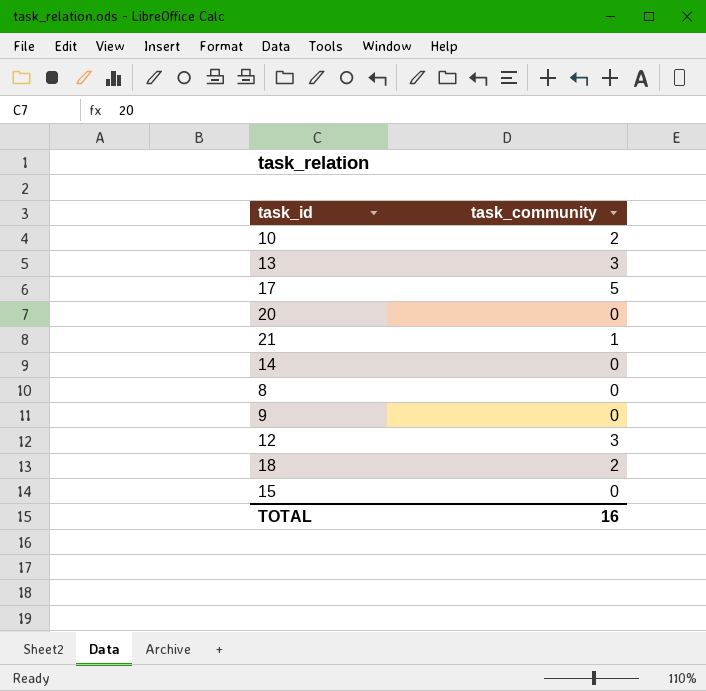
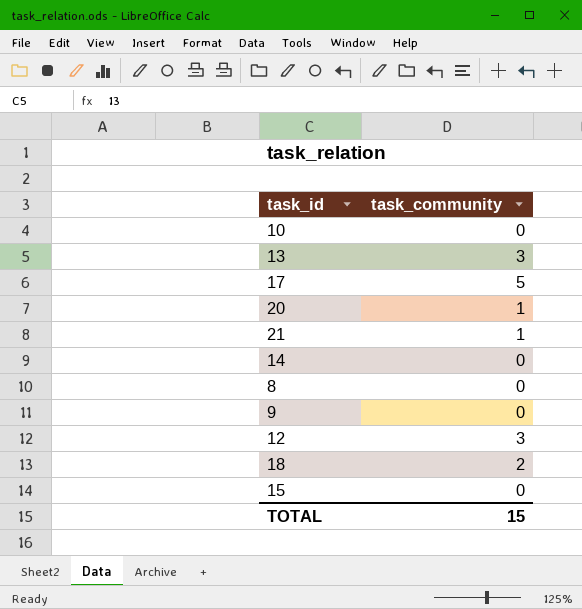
10 | task_community: 2 -> 0
20 | task_community: 0 -> 1
TOTAL | task_community: 16 -> 15

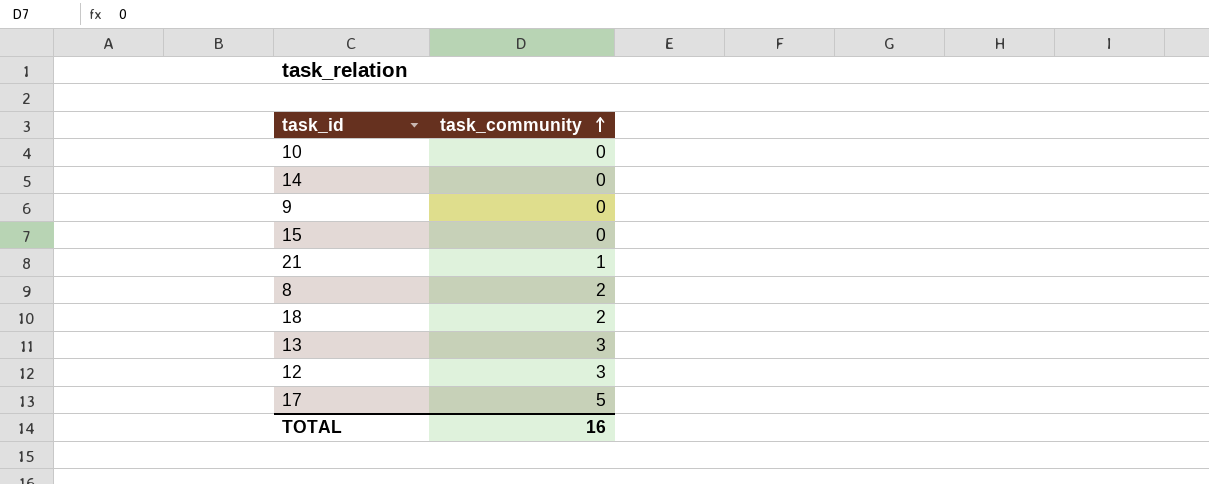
row order: none -> task_community ascending
row 20: 1 -> none
8 | task_community: 0 -> 2
TOTAL | task_community: 15 -> 16

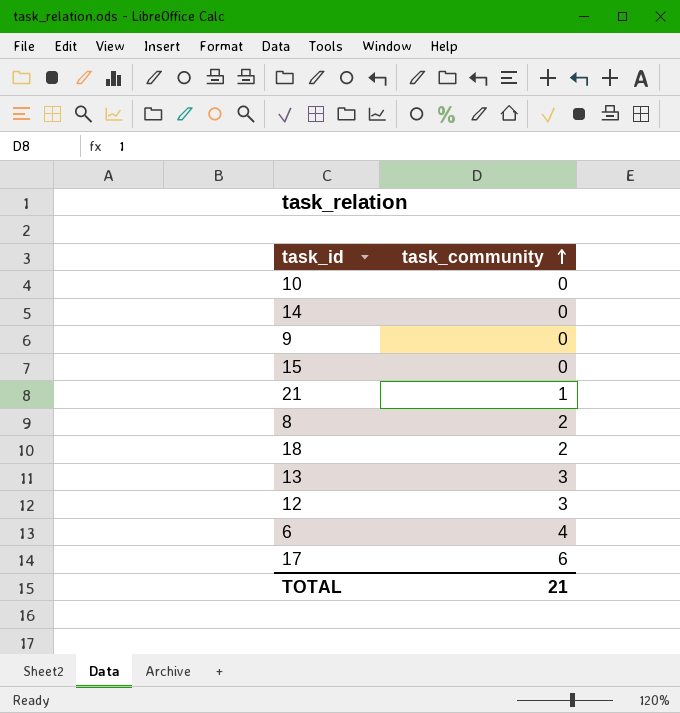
row 6: none -> 4
17 | task_community: 5 -> 6
TOTAL | task_community: 16 -> 21

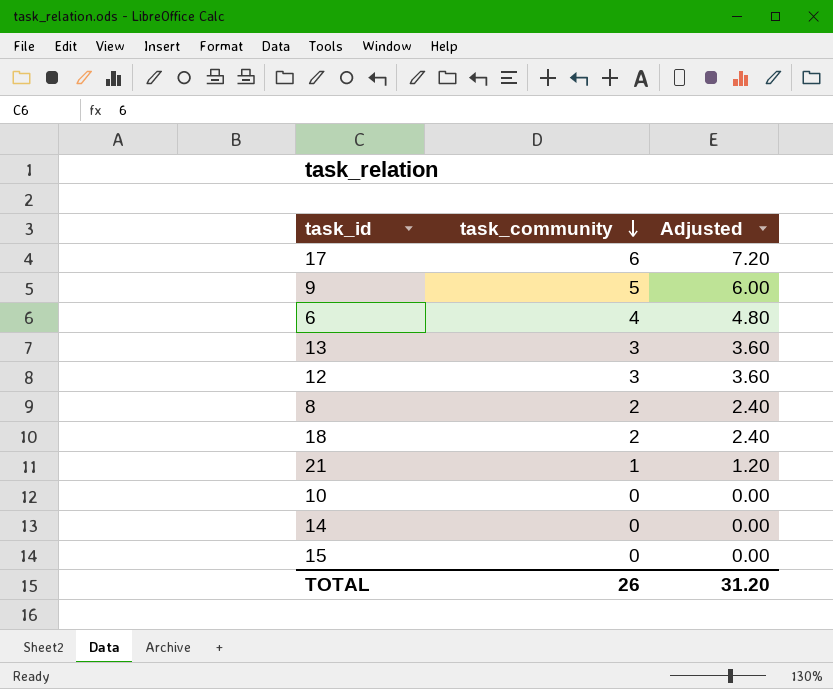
row order: task_community ascending -> task_community descending
column Adjusted | formula: none -> [task_community] * 1.2
9 | task_community: 0 -> 5
TOTAL | task_community: 21 -> 26

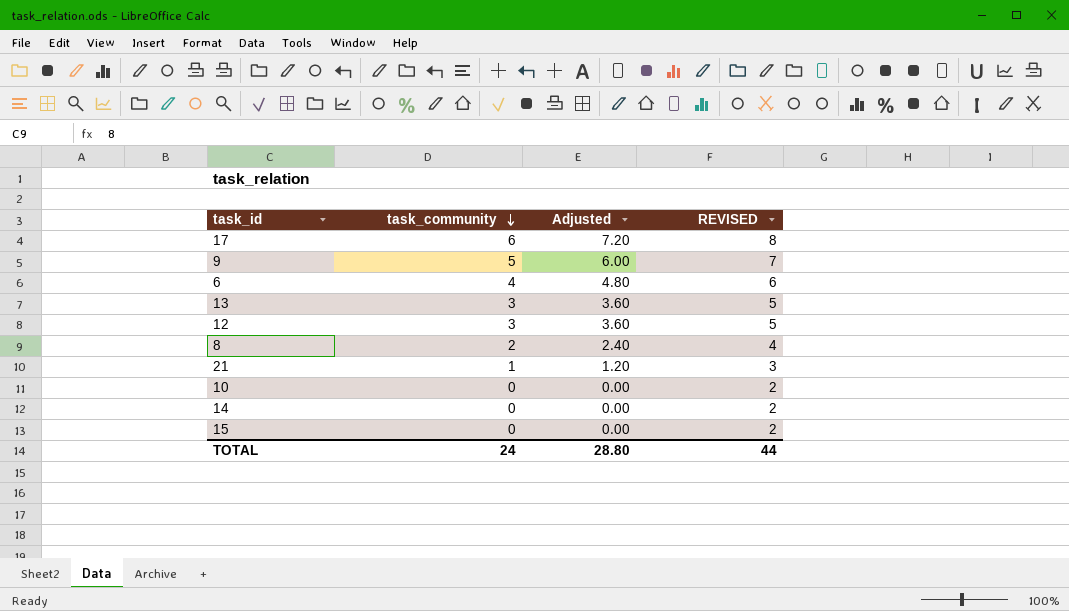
column REVISED | formula: none -> [task_community] + 2
row 18: 2 | 2.40 -> none
TOTAL | task_community: 26 -> 24
TOTAL | Adjusted: 31.20 -> 28.80

